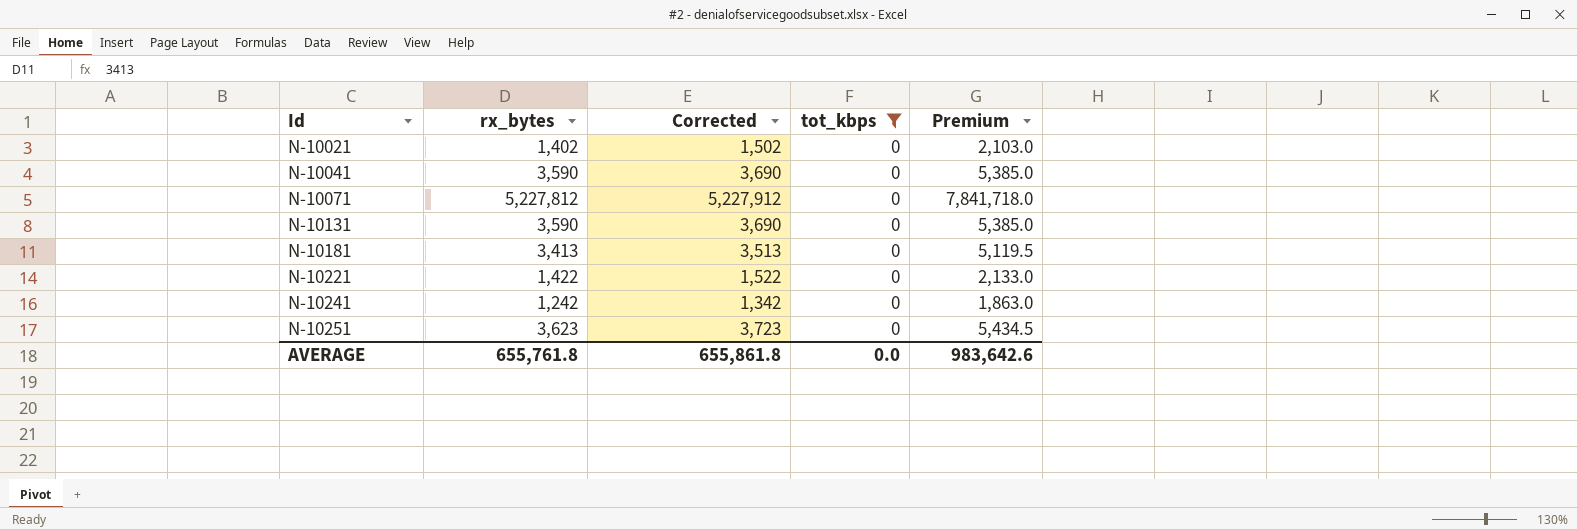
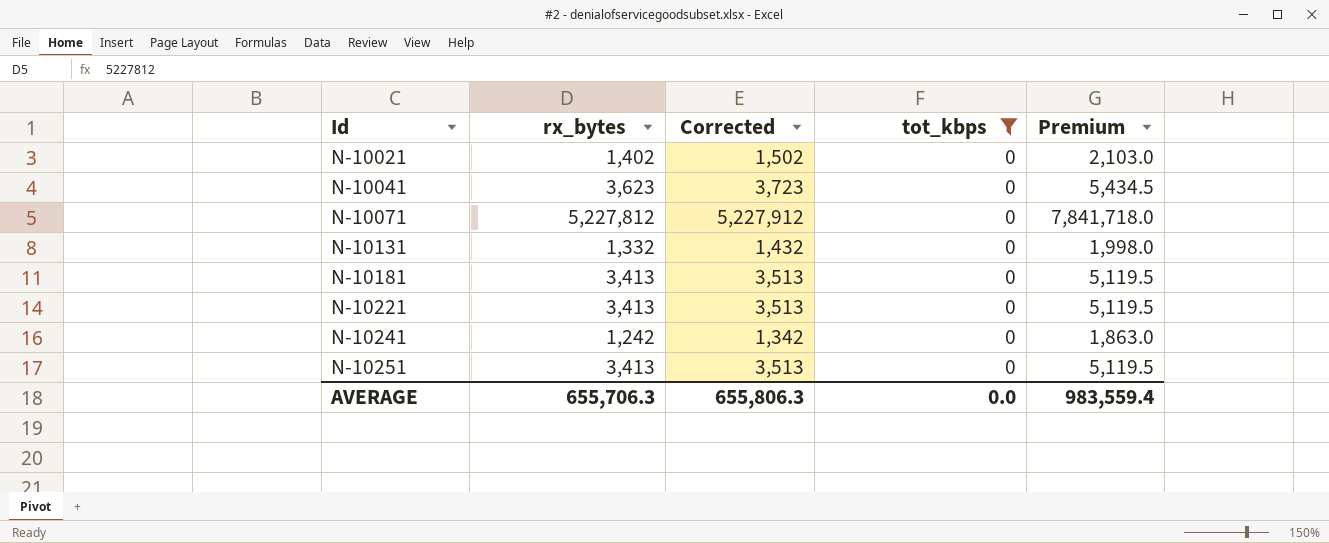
N-10041 | rx_bytes: 3,590 -> 3,623
N-10041 | Corrected: 3,690 -> 3,723
N-10041 | Premium: 5,385.0 -> 5,434.5
N-10131 | rx_bytes: 3,590 -> 1,332
N-10131 | Corrected: 3,690 -> 1,432
N-10131 | Premium: 5,385.0 -> 1,998.0
N-10221 | rx_bytes: 1,422 -> 3,413
N-10221 | Corrected: 1,522 -> 3,513
N-10221 | Premium: 2,133.0 -> 5,119.5
N-10251 | rx_bytes: 3,623 -> 3,413
N-10251 | Corrected: 3,723 -> 3,513
N-10251 | Premium: 5,434.5 -> 5,119.5
AVERAGE | rx_bytes: 655,761.8 -> 655,706.3
AVERAGE | Corrected: 655,861.8 -> 655,806.3
AVERAGE | Premium: 983,642.6 -> 983,559.4

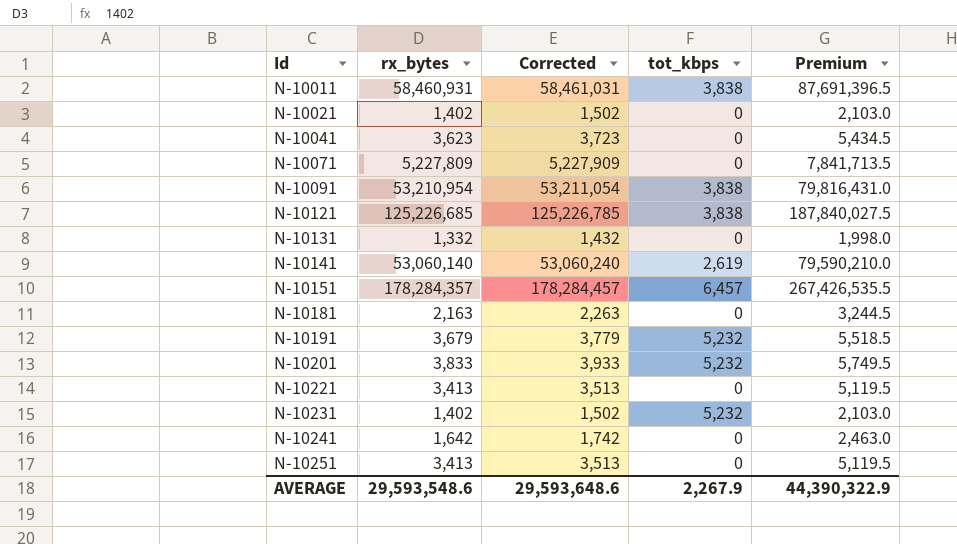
filter: tot_kbps = 0 -> none
N-10071 | rx_bytes: 5,227,812 -> 5,227,809
N-10071 | Corrected: 5,227,912 -> 5,227,909
N-10071 | Premium: 7,841,718.0 -> 7,841,713.5
N-10181 | rx_bytes: 3,413 -> 2,163
N-10181 | Corrected: 3,513 -> 2,263
N-10181 | Premium: 5,119.5 -> 3,244.5
N-10241 | rx_bytes: 1,242 -> 1,642
N-10241 | Corrected: 1,342 -> 1,742
N-10241 | Premium: 1,863.0 -> 2,463.0
AVERAGE | rx_bytes: 655,706.3 -> 29,593,548.6
AVERAGE | Corrected: 655,806.3 -> 29,593,648.6
AVERAGE | tot_kbps: 0.0 -> 2,267.9
AVERAGE | Premium: 983,559.4 -> 44,390,322.9

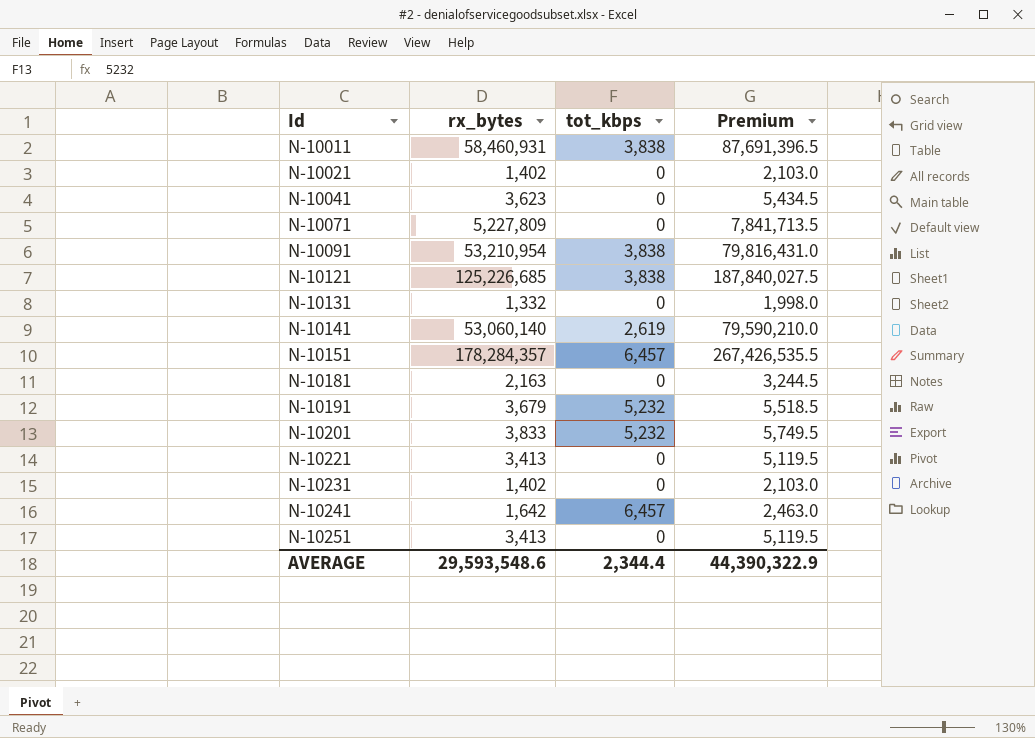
column Corrected | formula: [rx_bytes] + 100 -> none
N-10231 | tot_kbps: 5,232 -> 0
N-10241 | tot_kbps: 0 -> 6,457
AVERAGE | tot_kbps: 2,267.9 -> 2,344.4

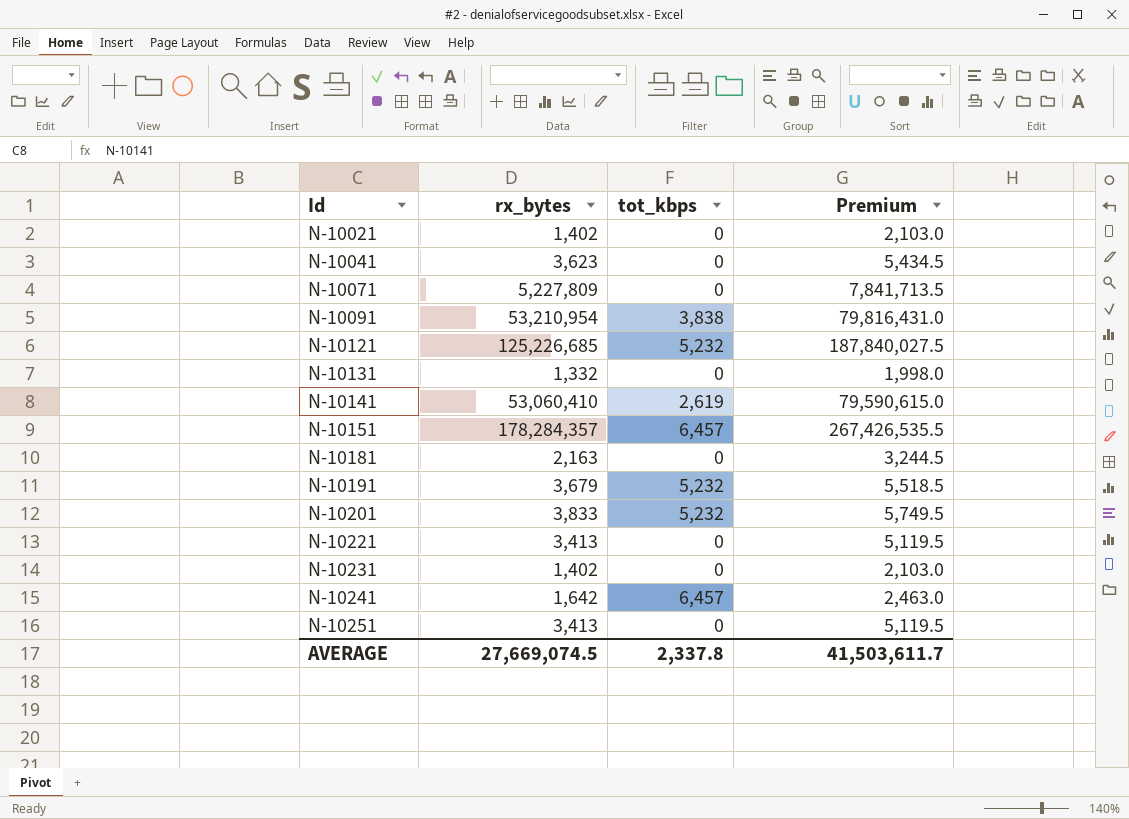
row N-10011: 58,460,931 | 3,838 | 87,691,396.5 -> none
N-10121 | tot_kbps: 3,838 -> 5,232
N-10141 | rx_bytes: 53,060,140 -> 53,060,410
N-10141 | Premium: 79,590,210.0 -> 79,590,615.0
AVERAGE | rx_bytes: 29,593,548.6 -> 27,669,074.5
AVERAGE | tot_kbps: 2,344.4 -> 2,337.8
AVERAGE | Premium: 44,390,322.9 -> 41,503,611.7

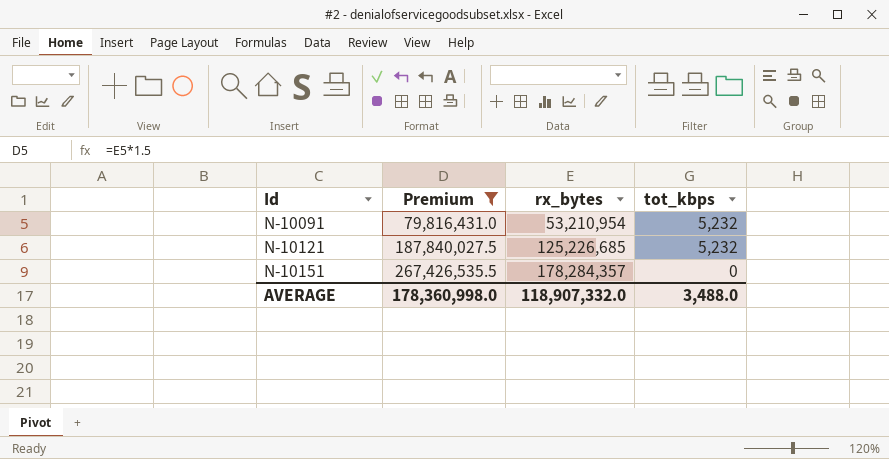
filter: none -> Premium >= 79,816,431.0
column Premium | position: 4 -> 2
N-10091 | tot_kbps: 3,838 -> 5,232
N-10151 | tot_kbps: 6,457 -> 0
AVERAGE | Premium: 41,503,611.7 -> 178,360,998.0
AVERAGE | rx_bytes: 27,669,074.5 -> 118,907,332.0
AVERAGE | tot_kbps: 2,337.8 -> 3,488.0

